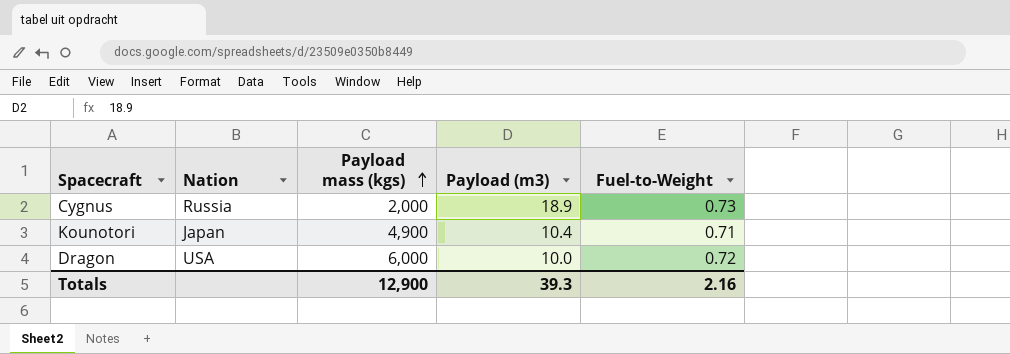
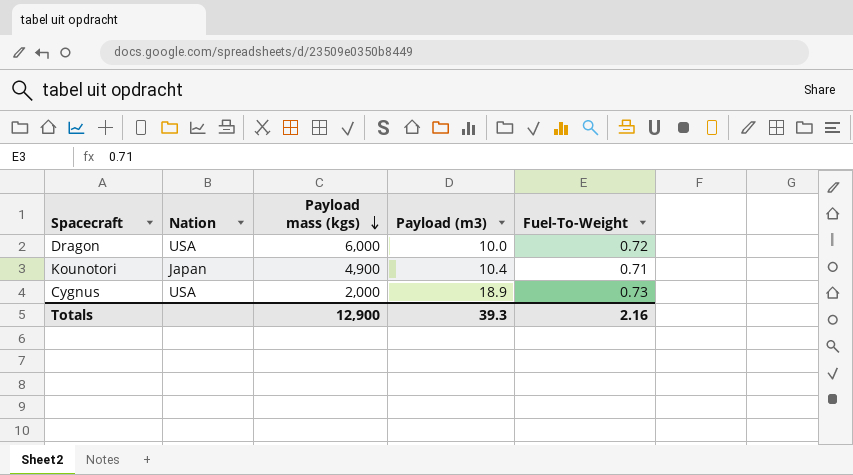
row order: Payload mass (kgs) ascending -> Payload mass (kgs) descending
column name: Fuel-to-Weight -> Fuel-To-Weight
Cygnus | Nation: Russia -> USA

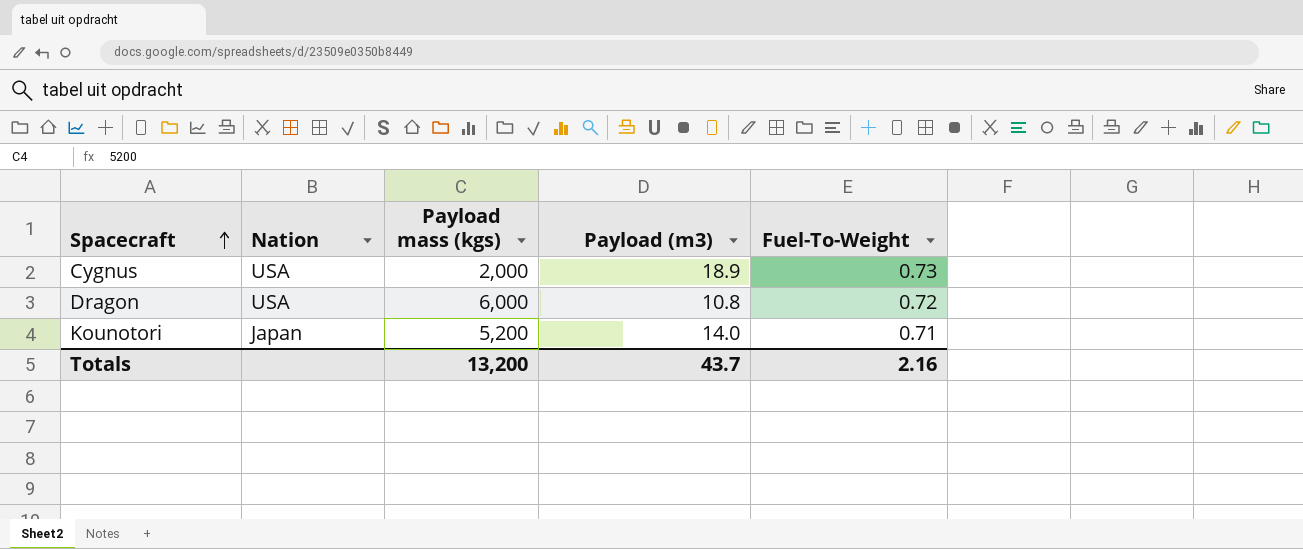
row order: Payload mass (kgs) descending -> Spacecraft ascending
Dragon | Payload (m3): 10.0 -> 10.8
Kounotori | Payload mass (kgs): 4,900 -> 5,200
Kounotori | Payload (m3): 10.4 -> 14.0
Totals | Payload mass (kgs): 12,900 -> 13,200
Totals | Payload (m3): 39.3 -> 43.7

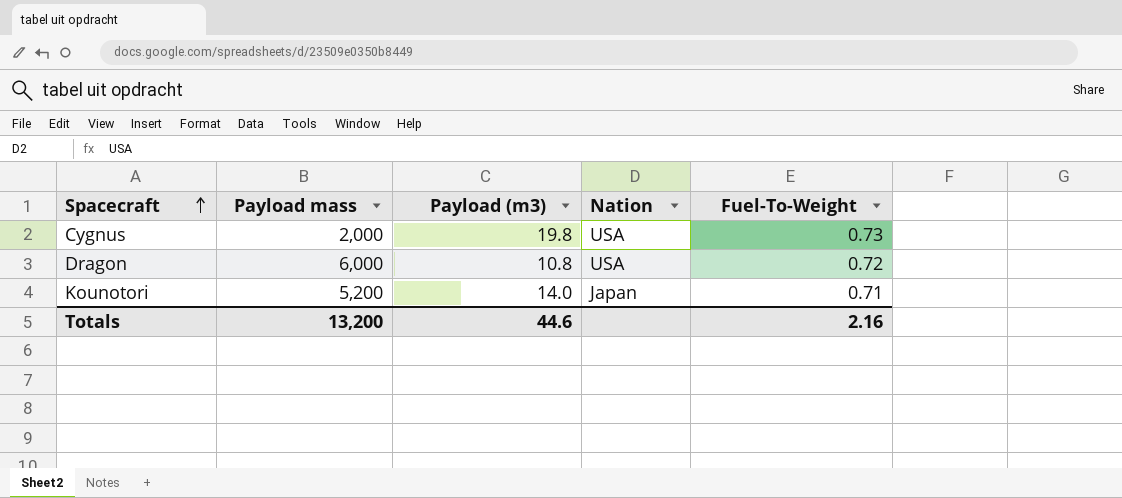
column name: Payload mass (kgs) -> Payload mass
column Nation | position: 2 -> 4
Cygnus | Payload (m3): 18.9 -> 19.8
Totals | Payload (m3): 43.7 -> 44.6

